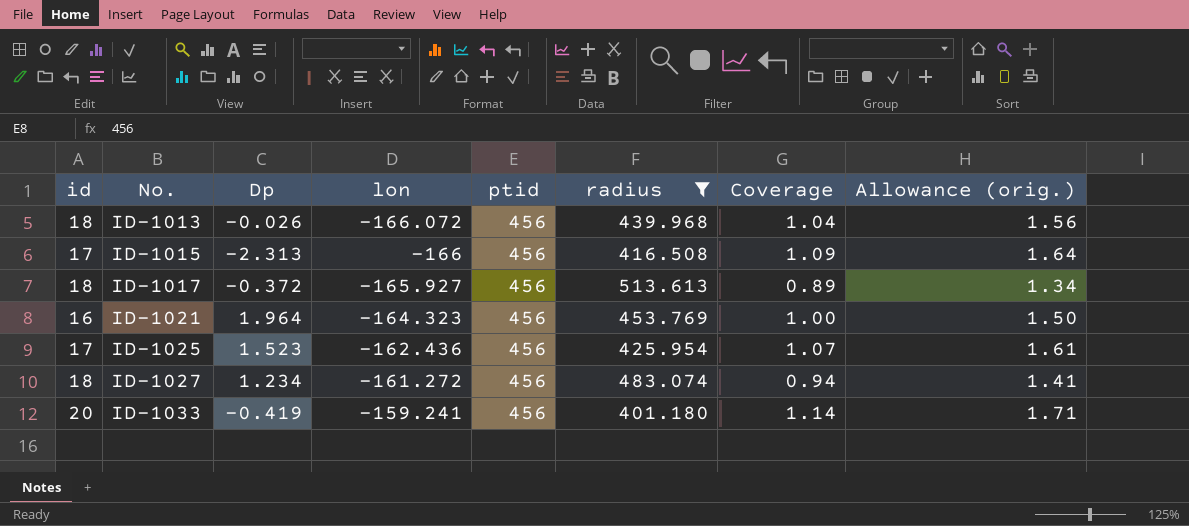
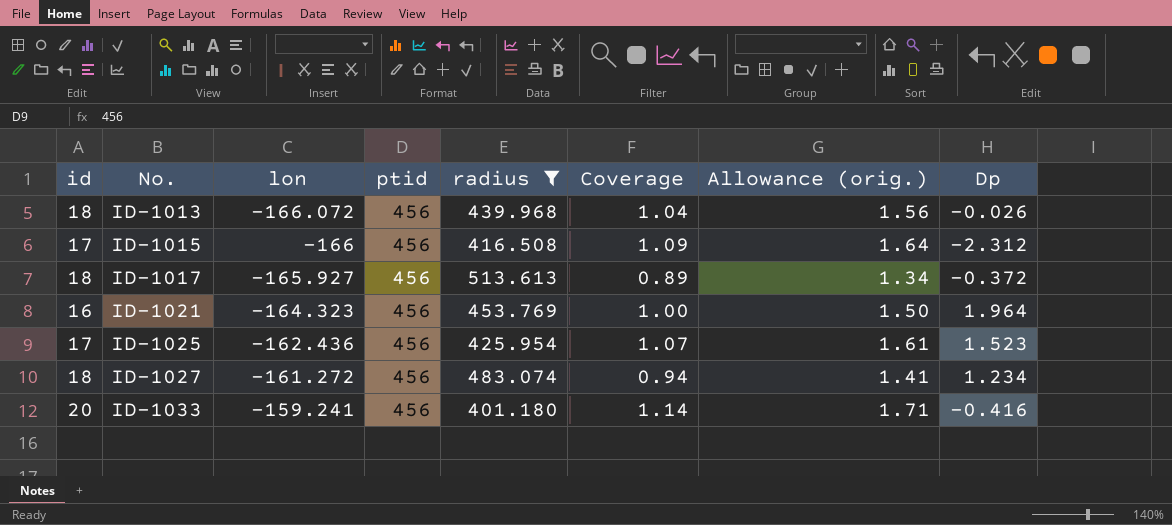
column Dp | position: 3 -> 8
ID-1015 | Dp: -2.313 -> -2.312
ID-1033 | Dp: -0.419 -> -0.416

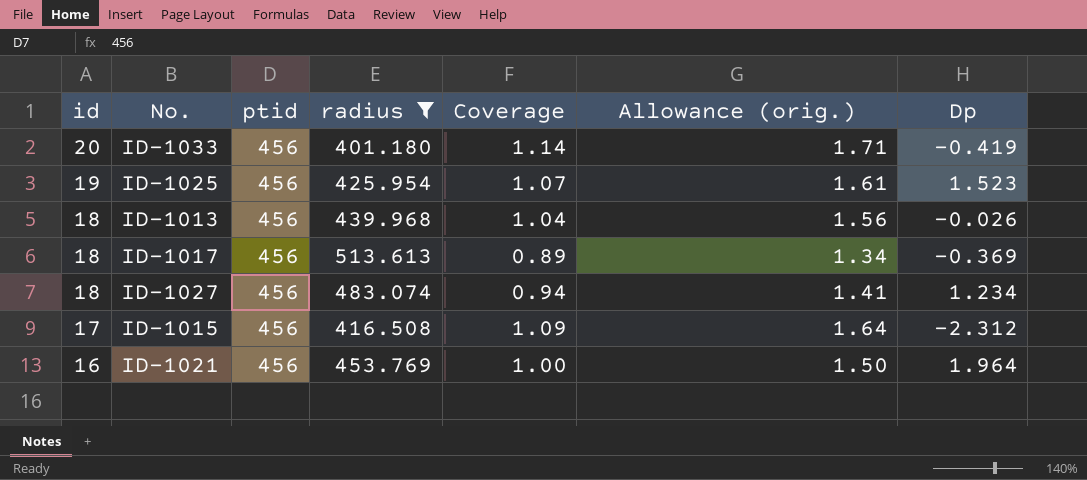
row order: No. ascending -> id descending
column lon | position: 3 -> none
ID-1033 | Dp: -0.416 -> -0.419
ID-1025 | id: 17 -> 19
ID-1017 | Dp: -0.372 -> -0.369

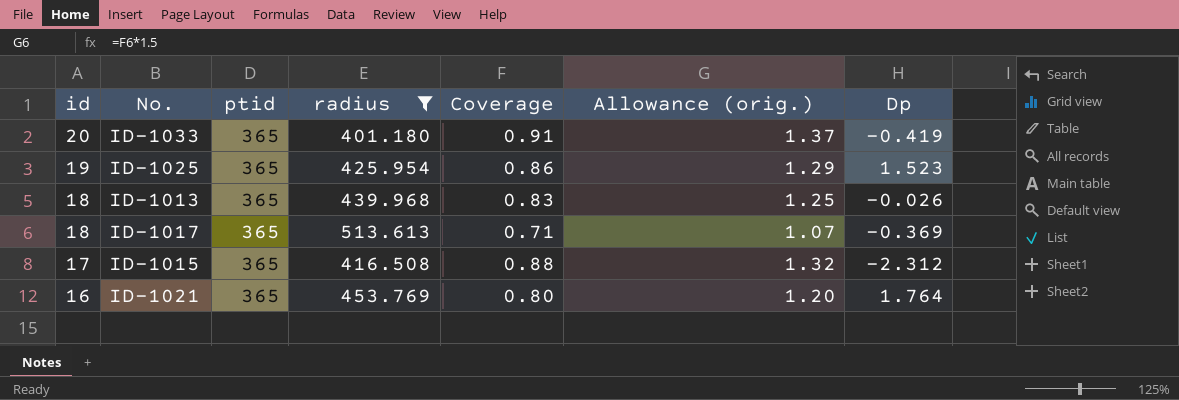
row ID-1027: 18 | 456 | 483.074 | 0.94 | 1.41 | 1.234 -> none
ID-1033 | ptid: 456 -> 365
ID-1033 | Coverage: 1.14 -> 0.91
ID-1033 | Allowance (orig.): 1.71 -> 1.37
ID-1025 | ptid: 456 -> 365
ID-1025 | Coverage: 1.07 -> 0.86
ID-1025 | Allowance (orig.): 1.61 -> 1.29
ID-1013 | ptid: 456 -> 365
ID-1013 | Coverage: 1.04 -> 0.83
ID-1013 | Allowance (orig.): 1.56 -> 1.25
ID-1017 | ptid: 456 -> 365
ID-1017 | Coverage: 0.89 -> 0.71
ID-1017 | Allowance (orig.): 1.34 -> 1.07
ID-1015 | ptid: 456 -> 365
ID-1015 | Coverage: 1.09 -> 0.88
ID-1015 | Allowance (orig.): 1.64 -> 1.32
ID-1021 | ptid: 456 -> 365
ID-1021 | Coverage: 1.00 -> 0.80
ID-1021 | Allowance (orig.): 1.50 -> 1.20
ID-1021 | Dp: 1.964 -> 1.764

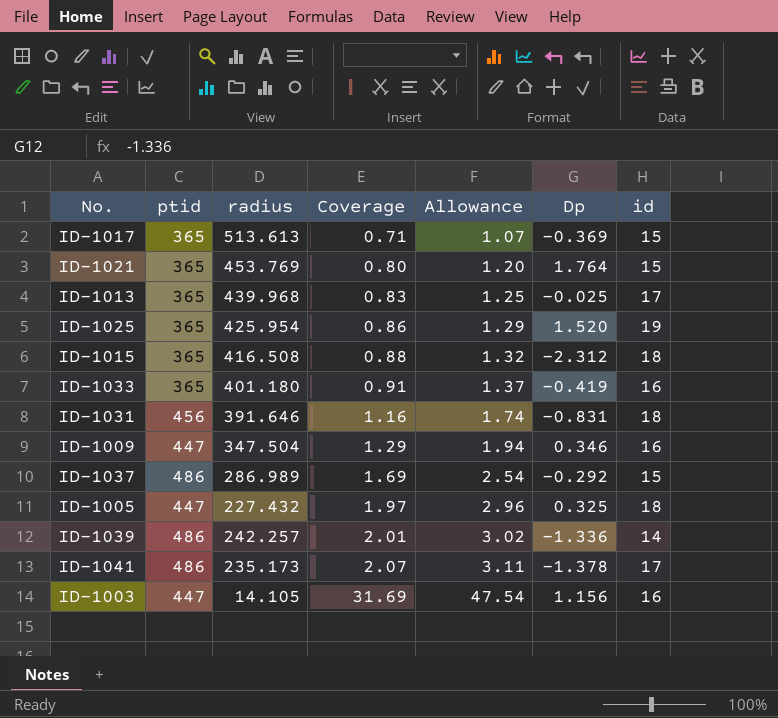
filter: radius >= 401.180 -> none
row order: id descending -> Coverage ascending
column name: Allowance (orig.) -> Allowance
column id | position: 1 -> 7
ID-1017 | id: 18 -> 15
ID-1021 | id: 16 -> 15
ID-1013 | Dp: -0.026 -> -0.025
ID-1013 | id: 18 -> 17
ID-1025 | Dp: 1.523 -> 1.520
ID-1015 | id: 17 -> 18
ID-1033 | id: 20 -> 16

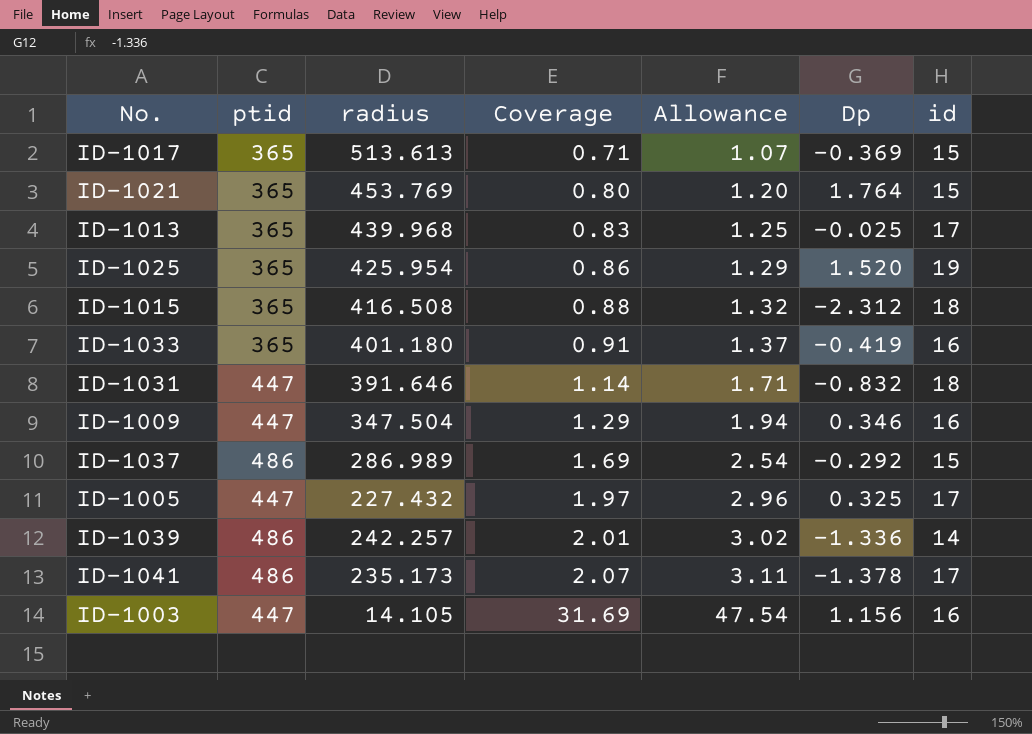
ID-1031 | ptid: 456 -> 447
ID-1031 | Coverage: 1.16 -> 1.14
ID-1031 | Allowance: 1.74 -> 1.71
ID-1031 | Dp: -0.831 -> -0.832
ID-1005 | id: 18 -> 17

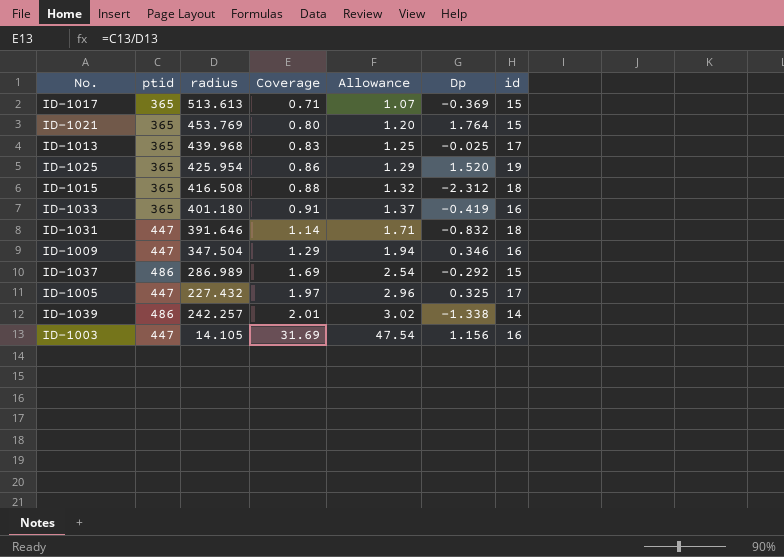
row ID-1041: 486 | 235.173 | 2.07 | 3.11 | -1.378 | 17 -> none
ID-1039 | Dp: -1.336 -> -1.338

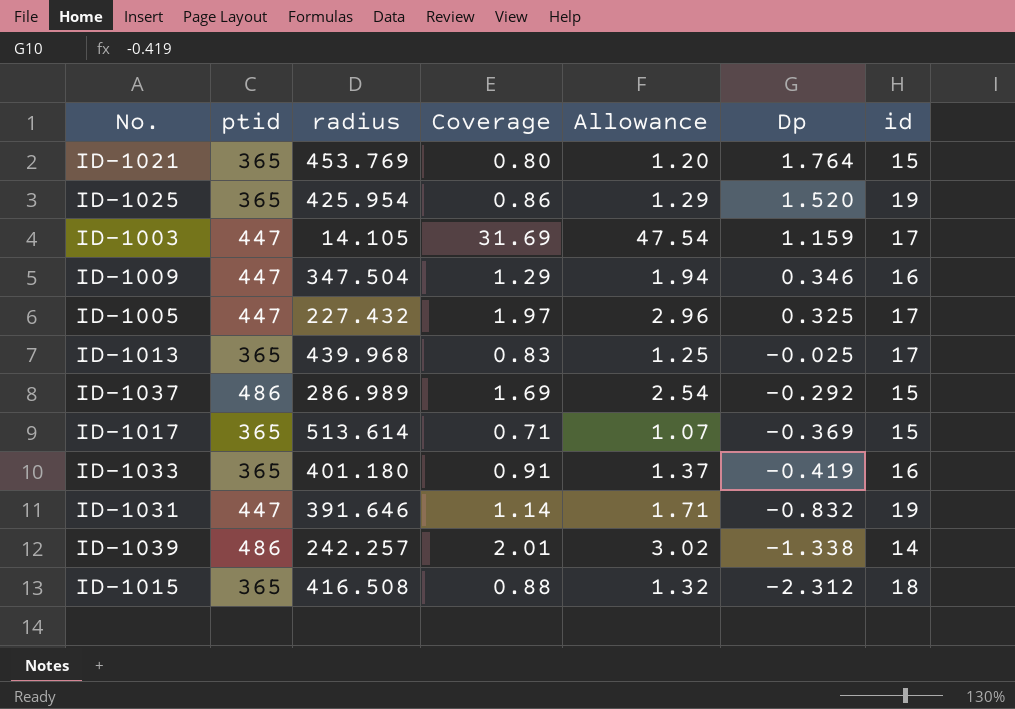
row order: Coverage ascending -> Dp descending
ID-1003 | Dp: 1.156 -> 1.159
ID-1003 | id: 16 -> 17
ID-1017 | radius: 513.613 -> 513.614
ID-1031 | id: 18 -> 19

